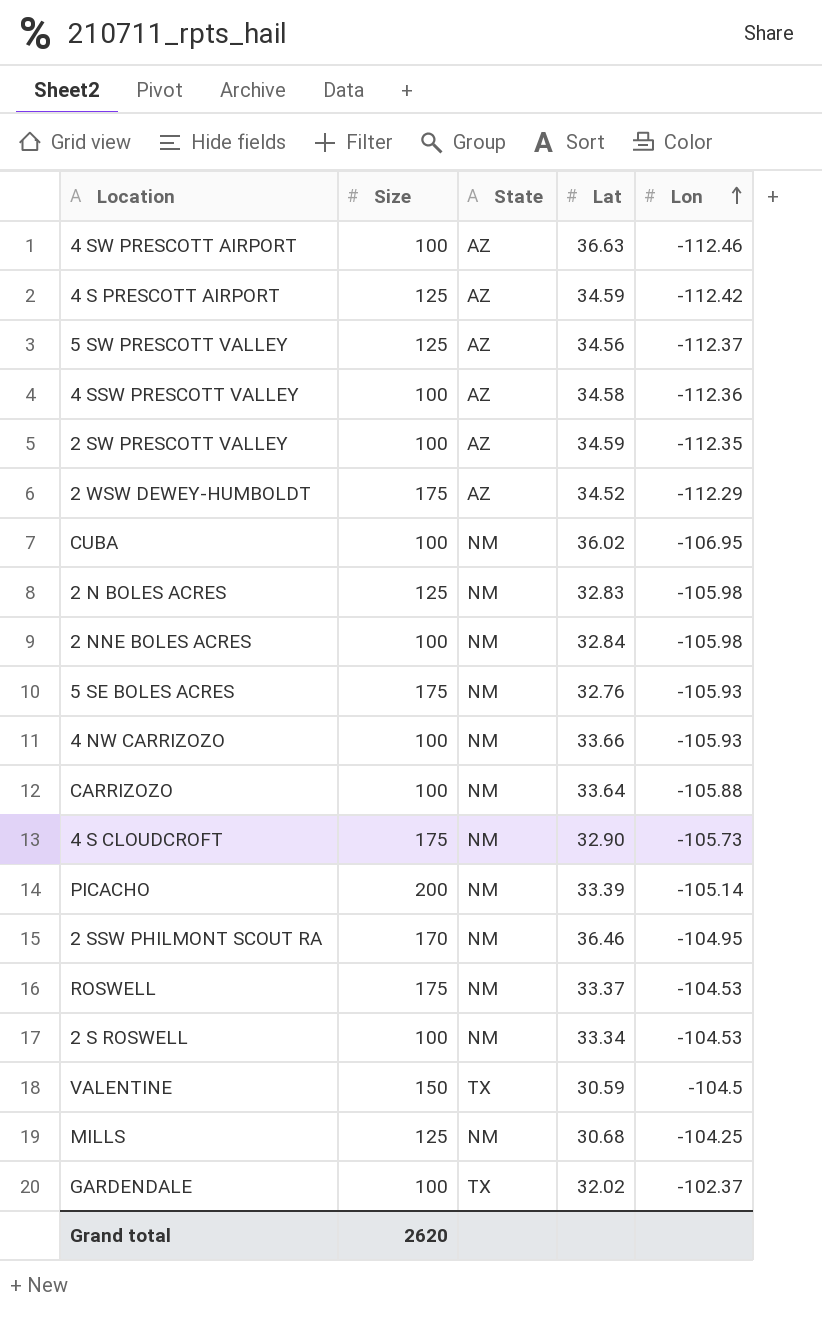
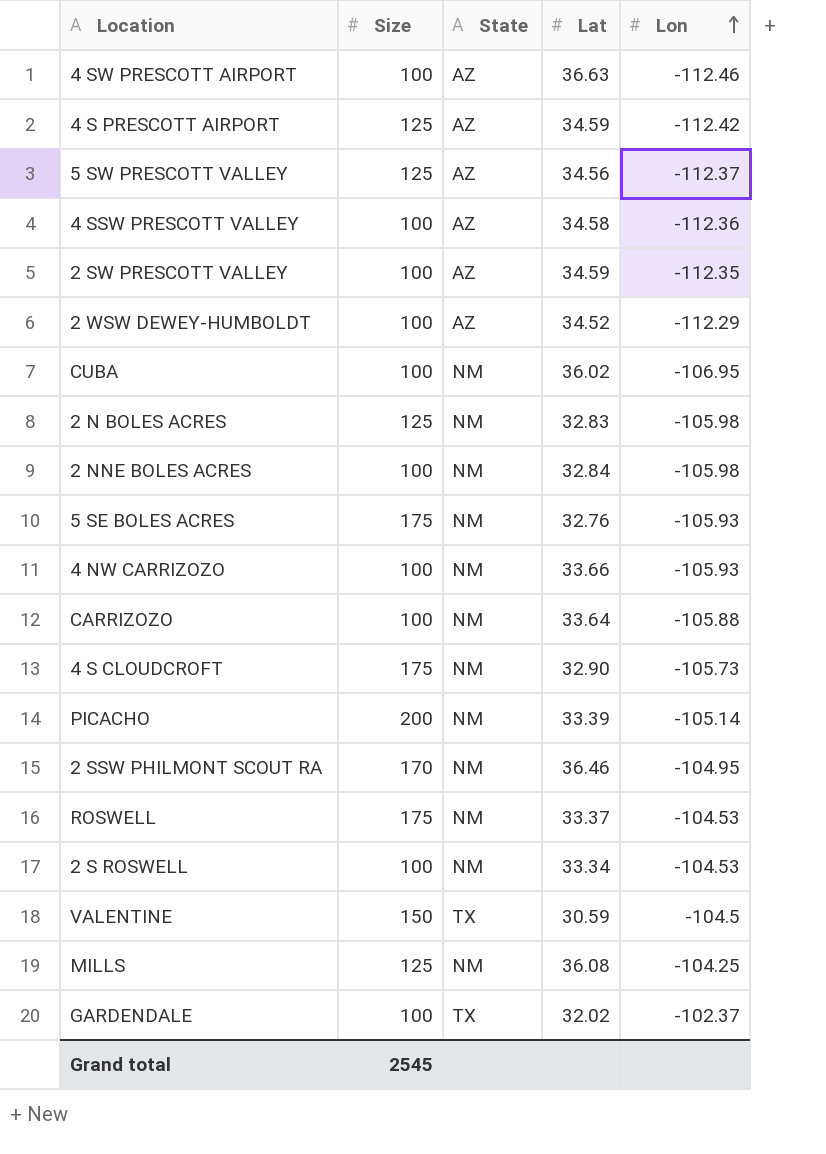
2 WSW DEWEY-HUMBOLDT | Size: 175 -> 100
MILLS | Lat: 30.68 -> 36.08
Grand total | Size: 2620 -> 2545

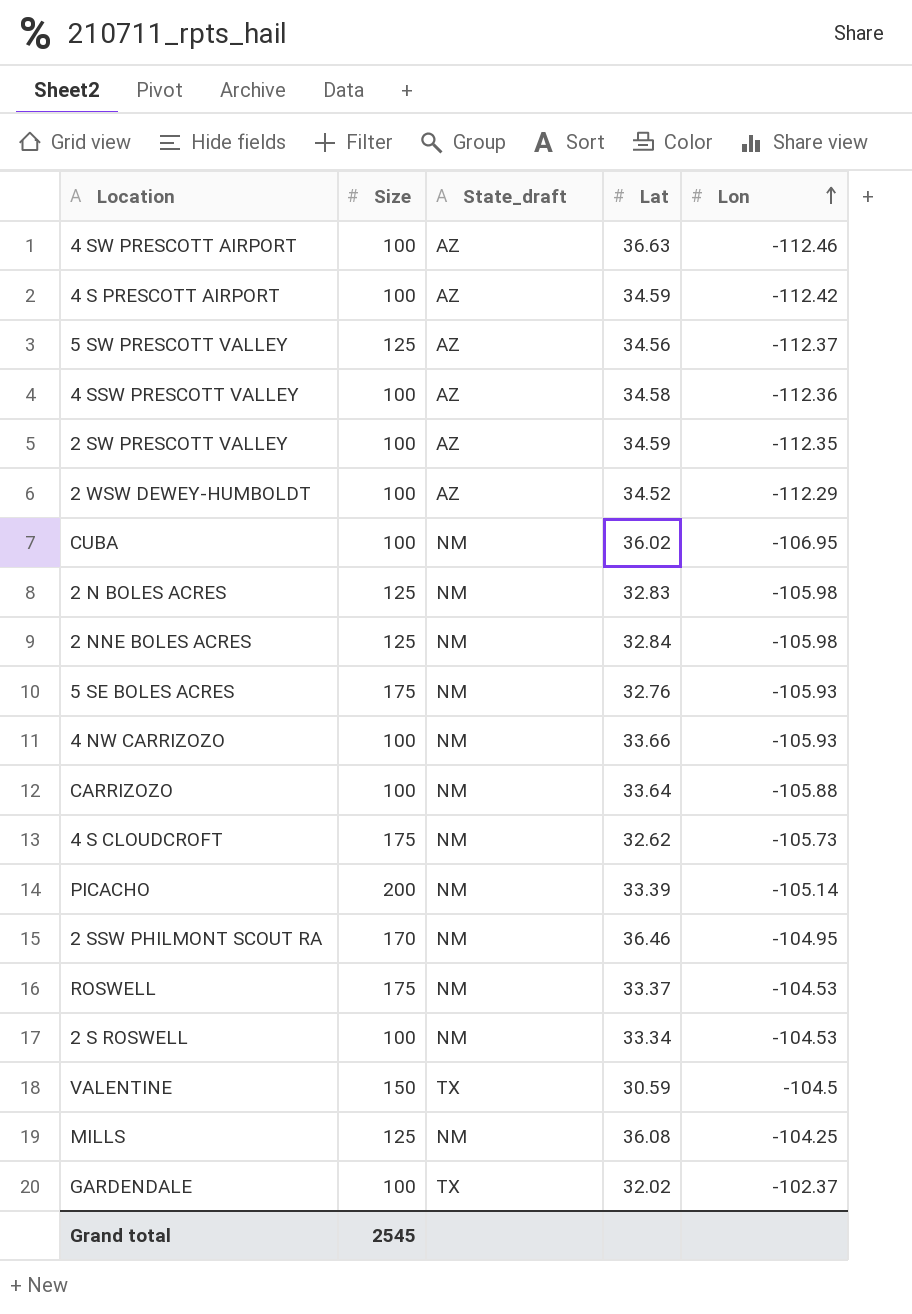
column name: State -> State_draft
4 S PRESCOTT AIRPORT | Size: 125 -> 100
2 NNE BOLES ACRES | Size: 100 -> 125
4 S CLOUDCROFT | Lat: 32.90 -> 32.62

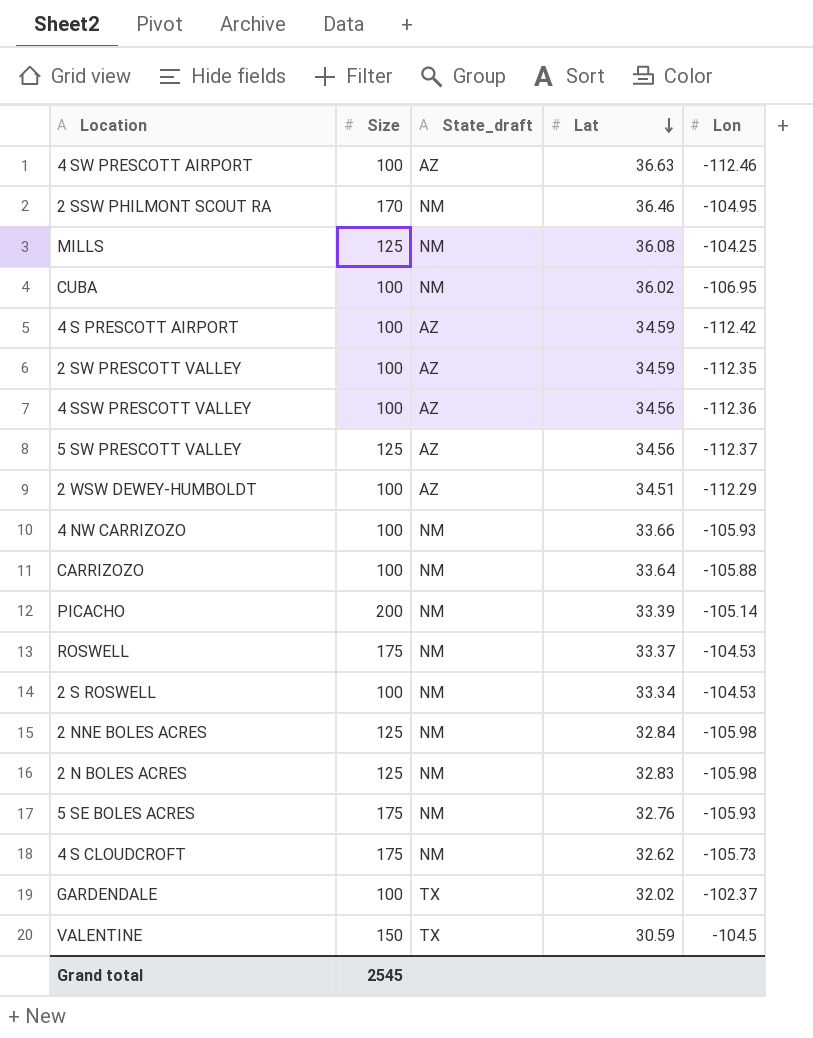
row order: Lon ascending -> Lat descending
4 SSW PRESCOTT VALLEY | Lat: 34.58 -> 34.56
2 WSW DEWEY-HUMBOLDT | Lat: 34.52 -> 34.51

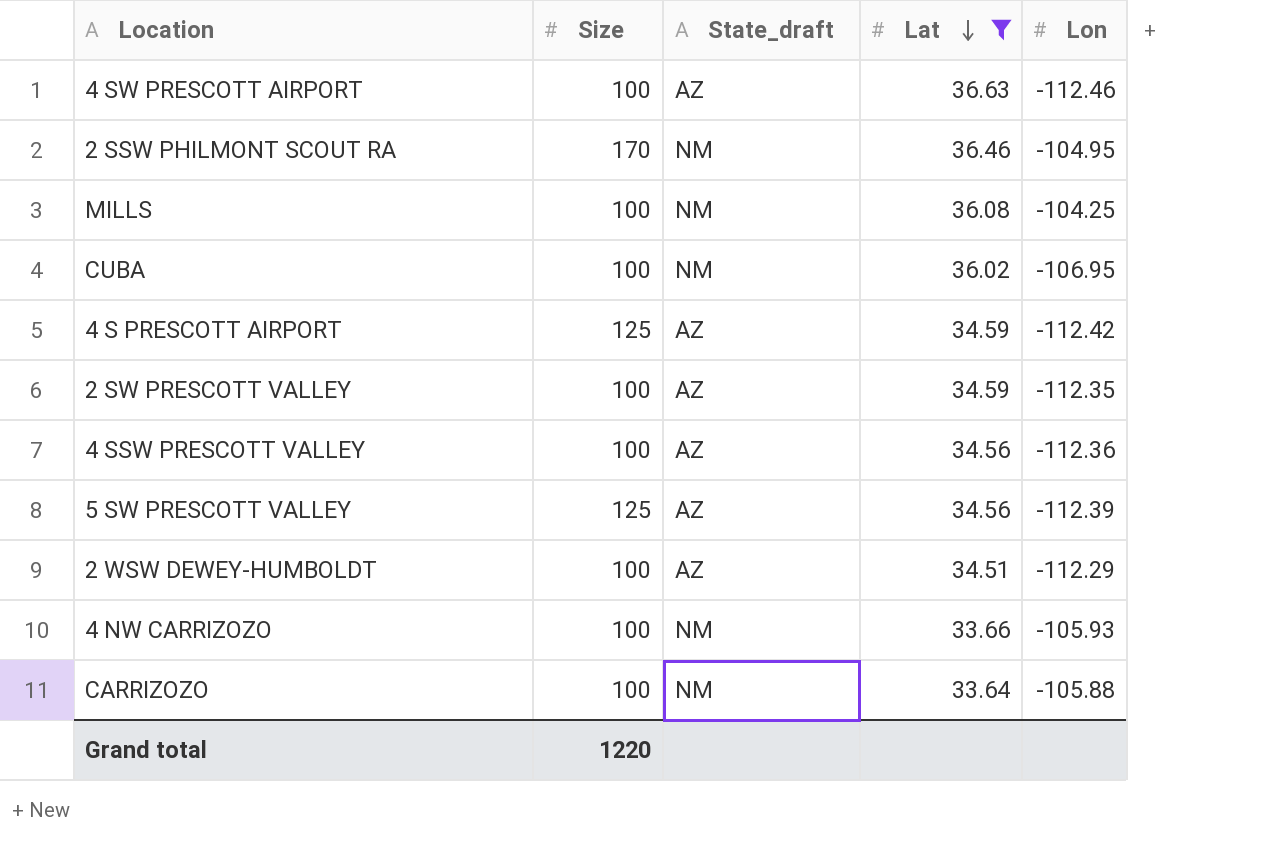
filter: none -> Lat >= 33.64
MILLS | Size: 125 -> 100
4 S PRESCOTT AIRPORT | Size: 100 -> 125
5 SW PRESCOTT VALLEY | Lon: -112.37 -> -112.39
Grand total | Size: 2545 -> 1220

